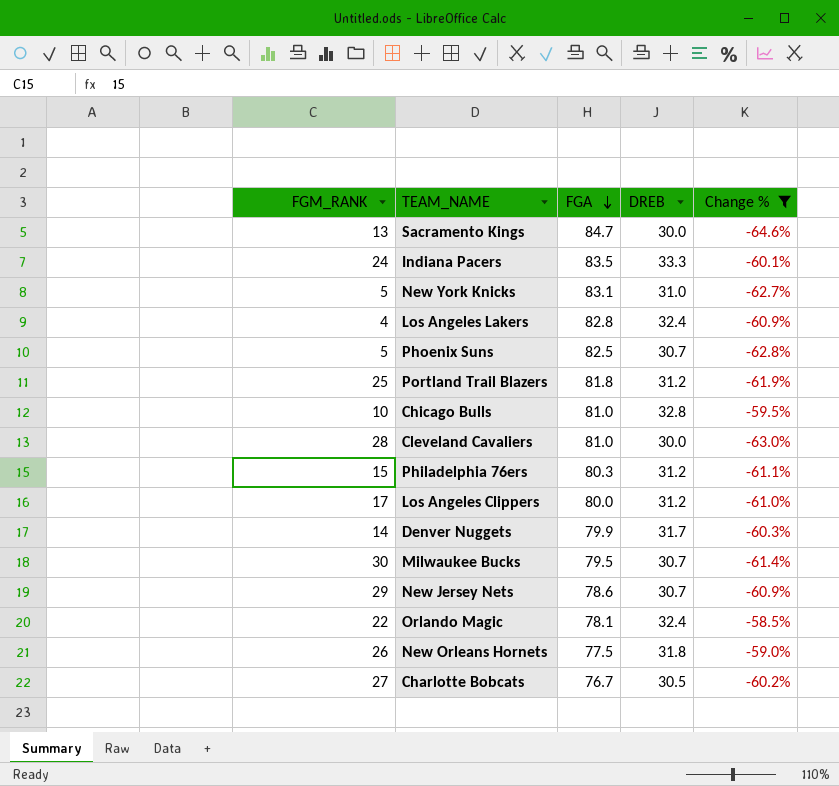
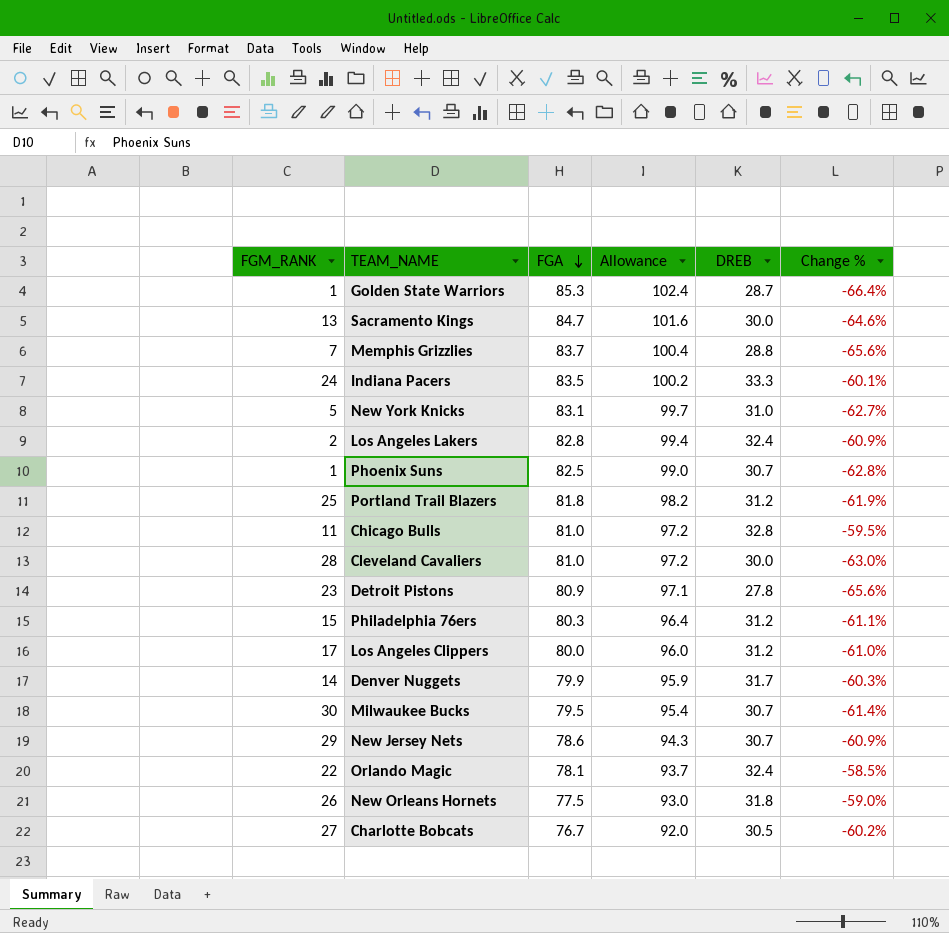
filter: Change % >= -64.6% -> none
column Allowance | formula: none -> [FGA] * 1.2
Los Angeles Lakers | FGM_RANK: 4 -> 2
Phoenix Suns | FGM_RANK: 5 -> 1
Chicago Bulls | FGM_RANK: 10 -> 11

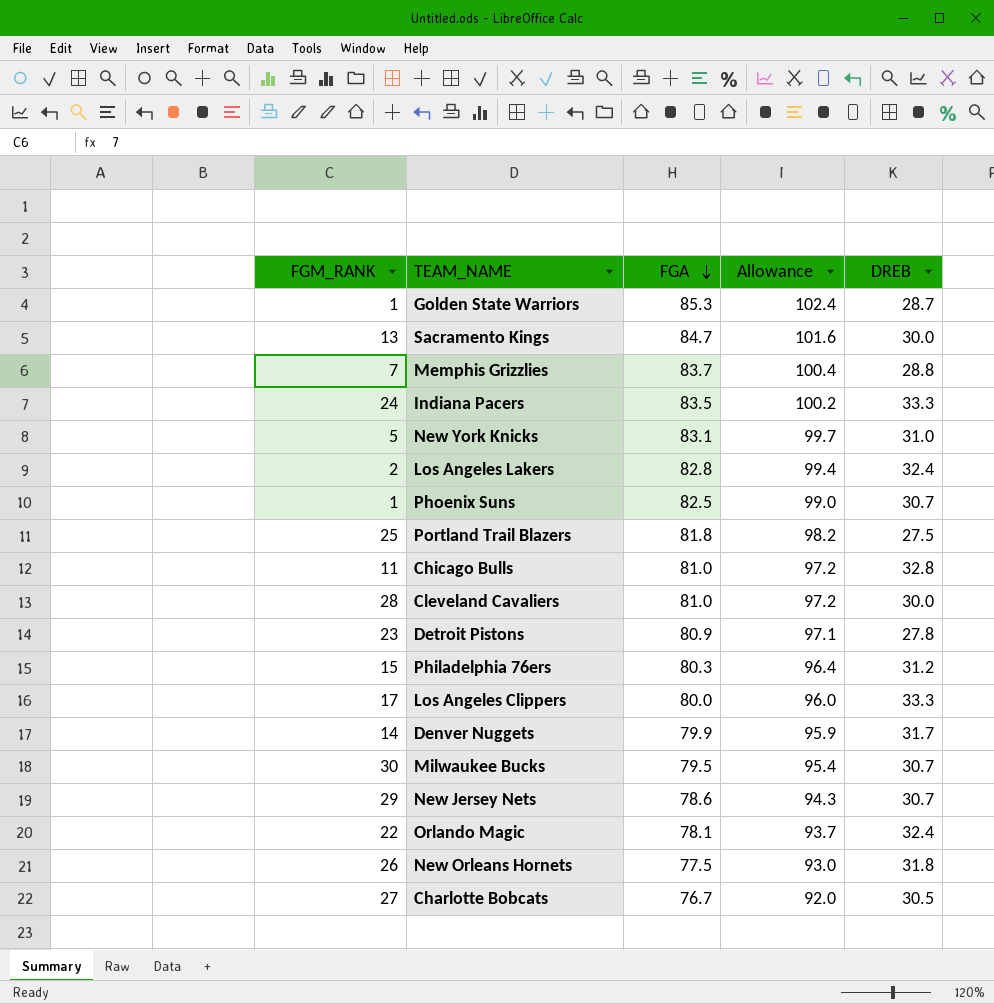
column Change % | formula: ([DREB] - [FGA]) / [FGA] -> none
Portland Trail Blazers | DREB: 31.2 -> 27.5
Los Angeles Clippers | DREB: 31.2 -> 33.3

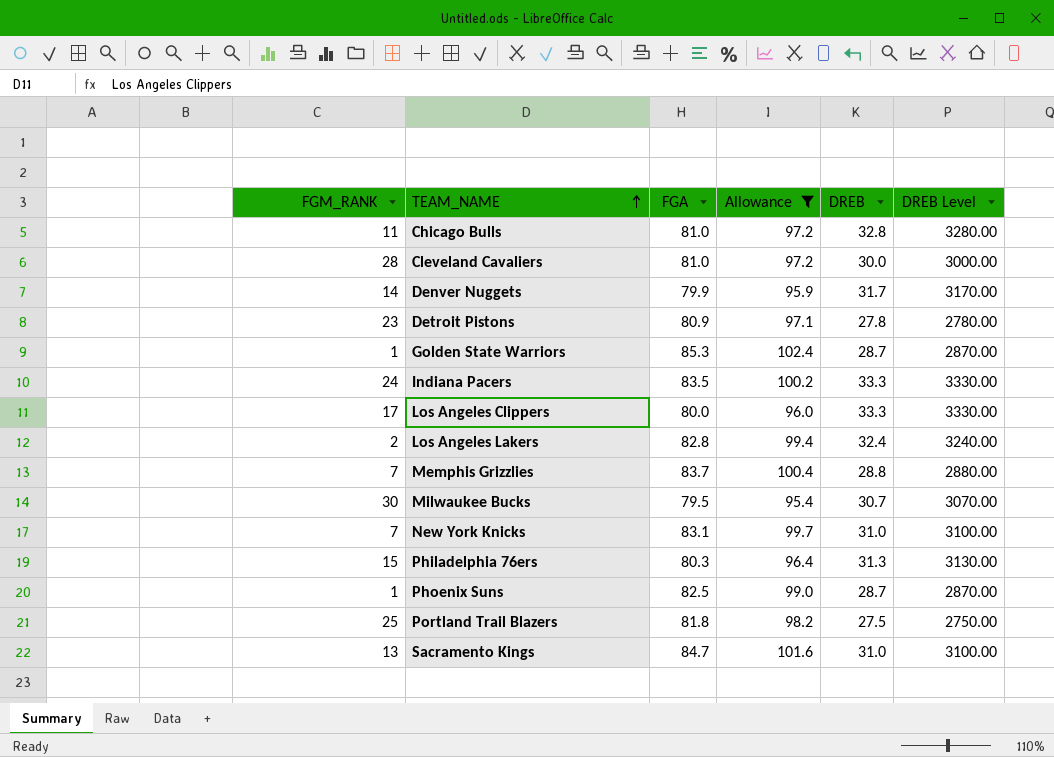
filter: none -> Allowance >= 95.4
row order: FGA descending -> TEAM_NAME ascending
column DREB Level | formula: none -> [DREB] * 100
New York Knicks | FGM_RANK: 5 -> 7
Philadelphia 76ers | DREB: 31.2 -> 31.3
Phoenix Suns | DREB: 30.7 -> 28.7
Sacramento Kings | DREB: 30.0 -> 31.0

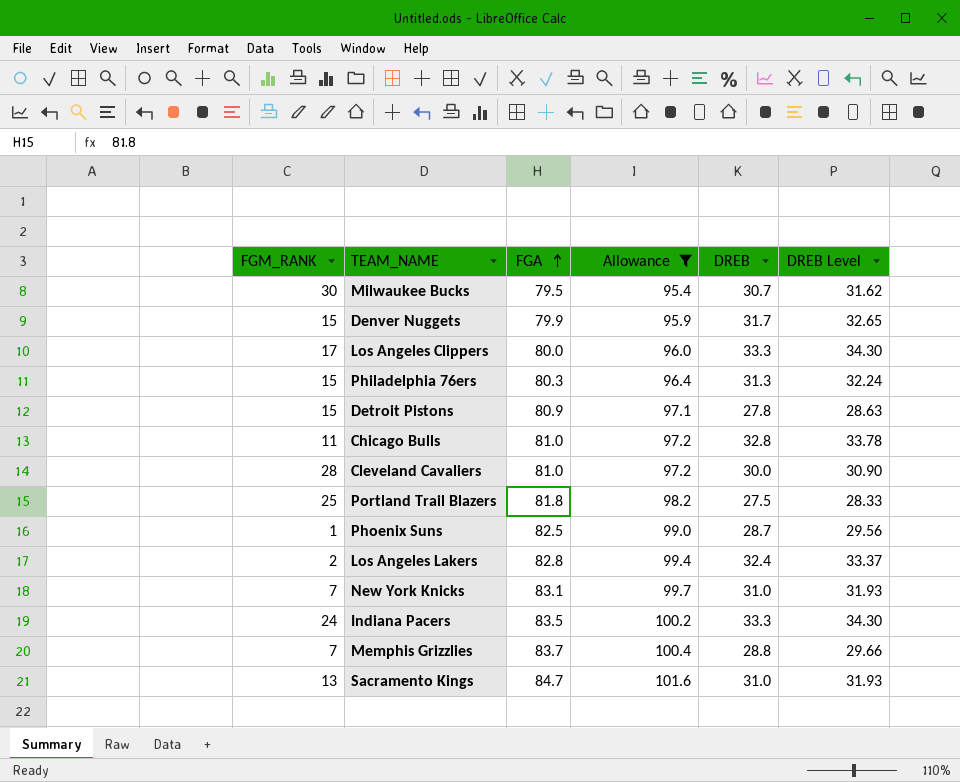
row order: TEAM_NAME ascending -> FGA ascending
column DREB Level | formula: [DREB] * 100 -> [DREB] * 1.03
row Golden State Warriors: 1 | 85.3 | 102.4 | 28.7 | 2870.00 -> none
Denver Nuggets | FGM_RANK: 14 -> 15
Detroit Pistons | FGM_RANK: 23 -> 15

